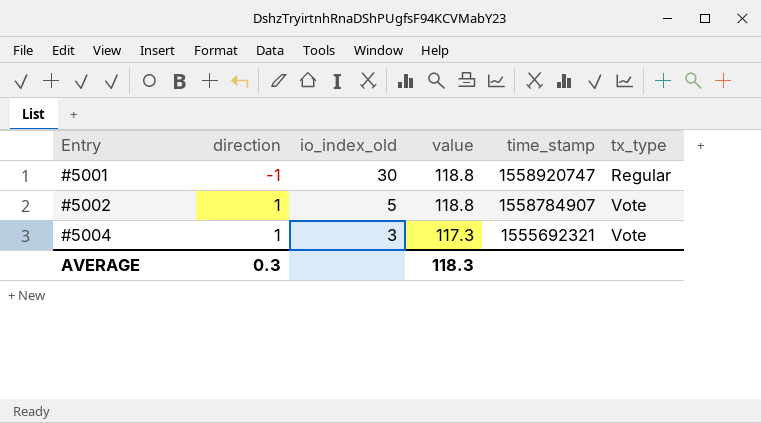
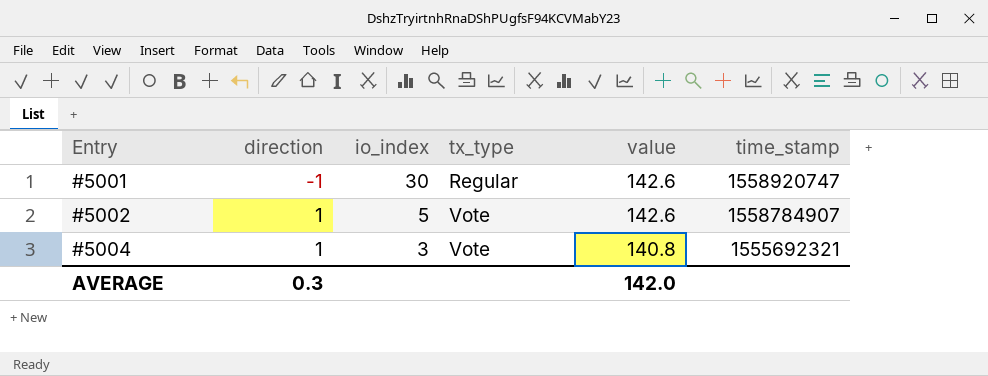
column name: io_index_old -> io_index
column tx_type | position: 6 -> 4
#5001 | value: 118.8 -> 142.6
#5002 | value: 118.8 -> 142.6
#5004 | value: 117.3 -> 140.8
AVERAGE | value: 118.3 -> 142.0

